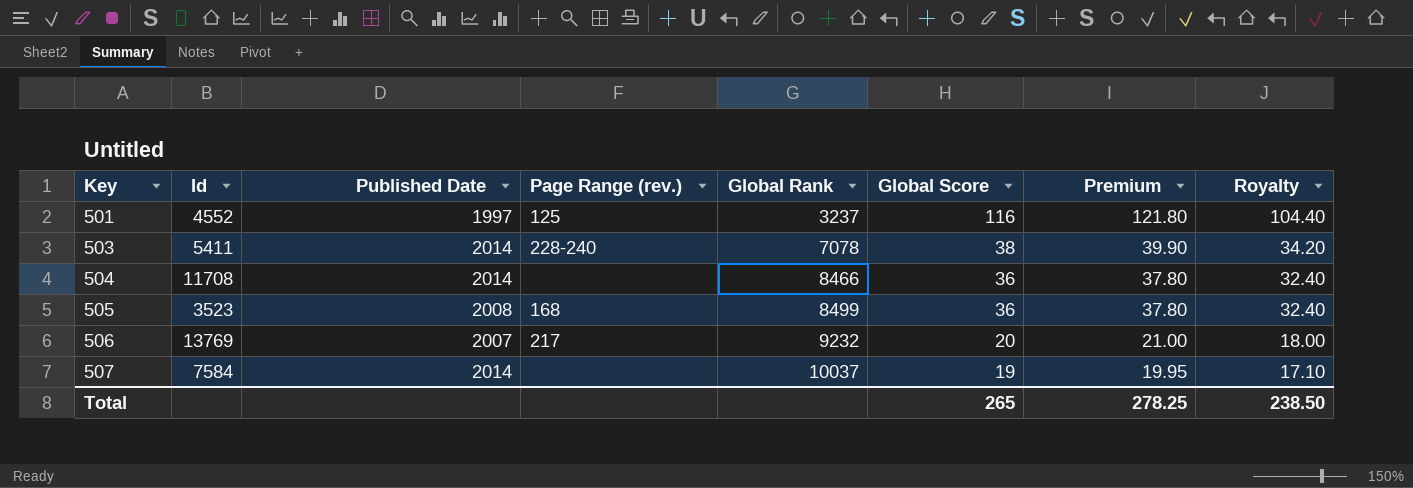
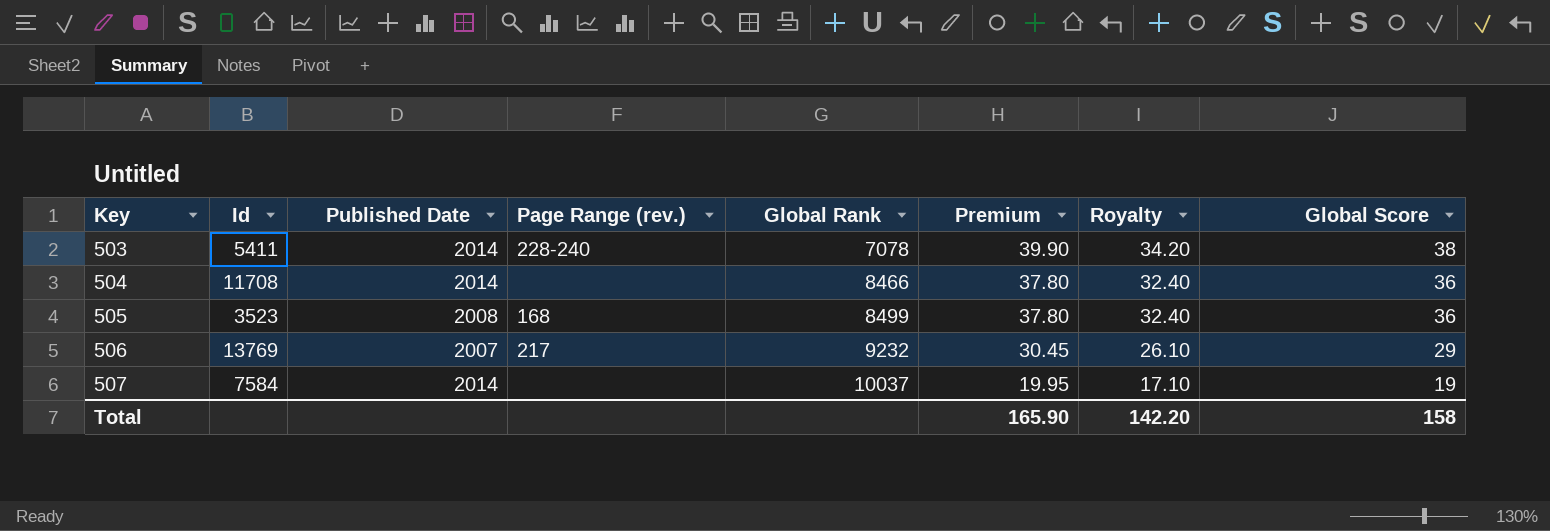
column Global Score | position: 6 -> 8
row 501: 4552 | 1997 | 125 | 3237 | 116 | 121.80 | 104.40 -> none
506 | Premium: 21.00 -> 30.45
506 | Royalty: 18.00 -> 26.10
506 | Global Score: 20 -> 29
Total | Premium: 278.25 -> 165.90
Total | Royalty: 238.50 -> 142.20
Total | Global Score: 265 -> 158

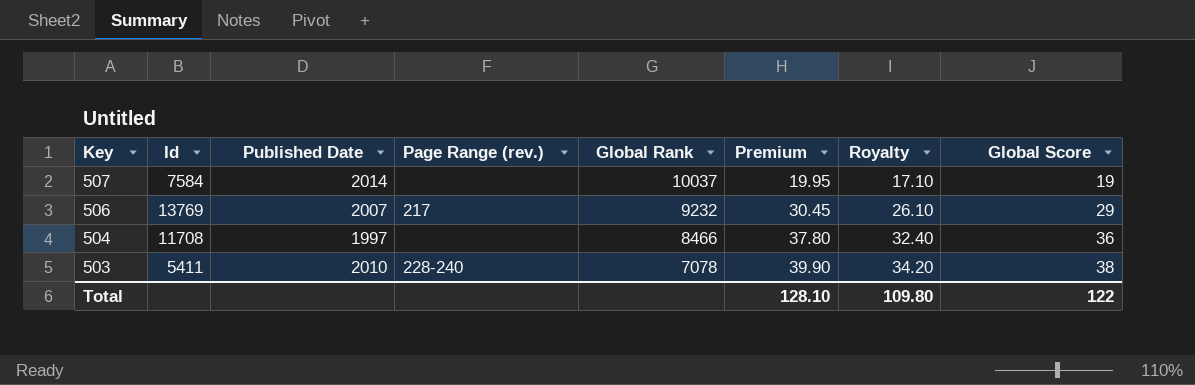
row order: Key ascending -> Key descending
row 505: 3523 | 2008 | 168 | 8499 | 37.80 | 32.40 | 36 -> none
504 | Published Date: 2014 -> 1997
503 | Published Date: 2014 -> 2010
Total | Premium: 165.90 -> 128.10
Total | Royalty: 142.20 -> 109.80
Total | Global Score: 158 -> 122

